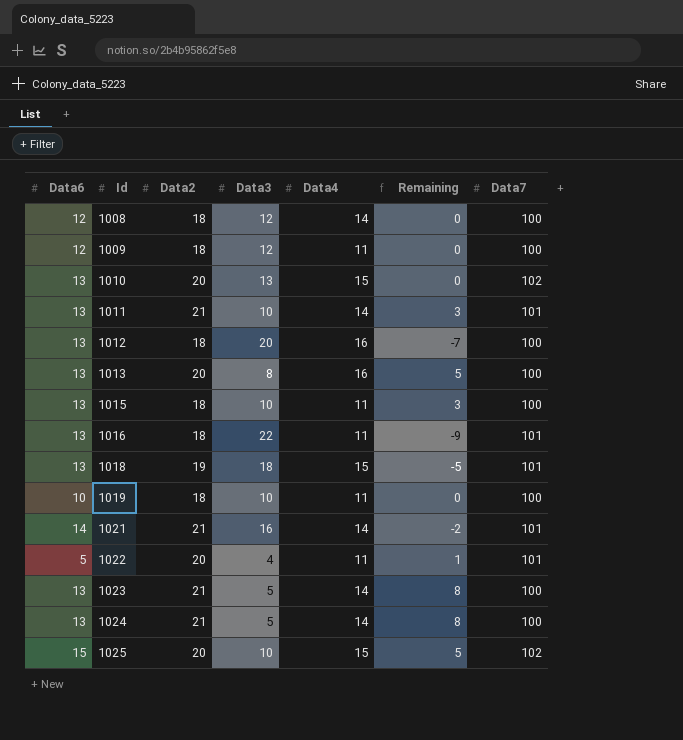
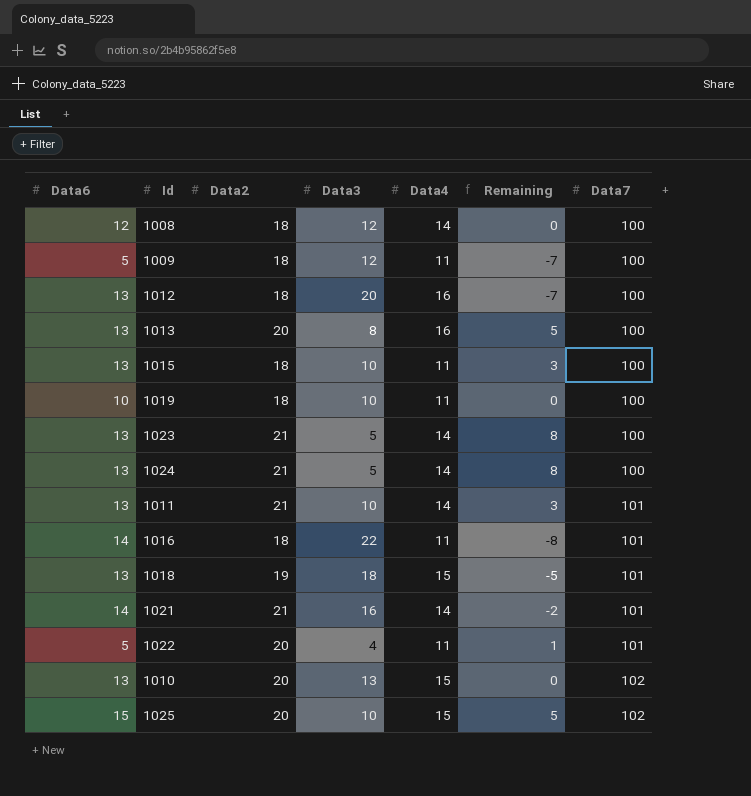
row order: Id ascending -> Data7 ascending
1009 | Data6: 12 -> 5
1009 | Remaining: 0 -> -7
1016 | Data6: 13 -> 14
1016 | Remaining: -9 -> -8

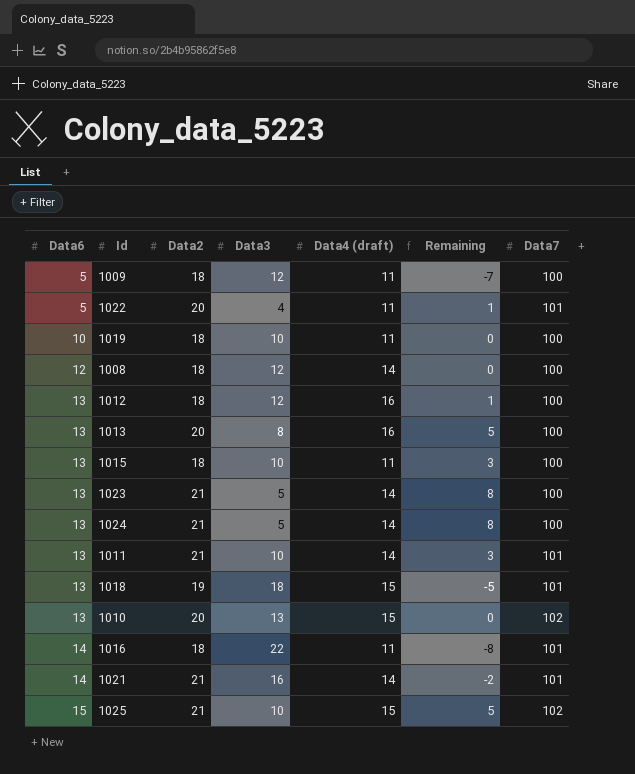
row order: Data7 ascending -> Data6 ascending
column name: Data4 -> Data4 (draft)
1012 | Data3: 20 -> 12
1012 | Remaining: -7 -> 1
1025 | Data2: 20 -> 21

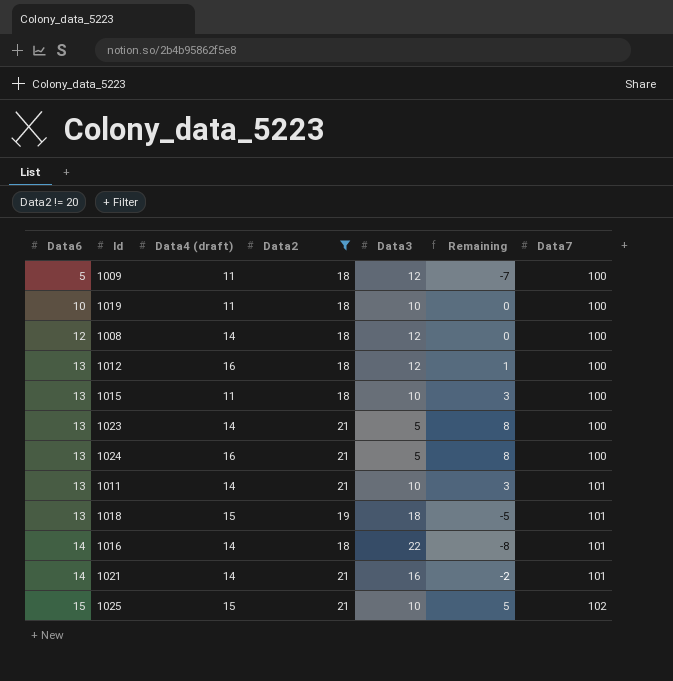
filter: none -> Data2 != 20
column Data4 (draft) | position: 5 -> 3
1024 | Data4 (draft): 14 -> 16
1016 | Data4 (draft): 11 -> 14

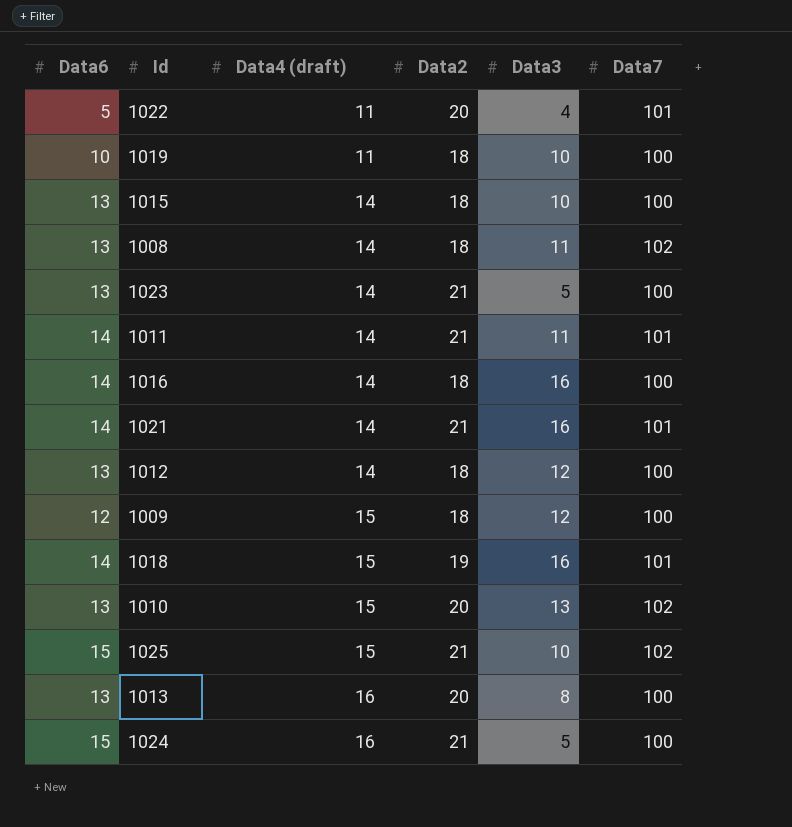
filter: Data2 != 20 -> none
row order: Data6 ascending -> Data4 (draft) ascending
column Remaining | formula: [Data6] - [Data3] -> none
1015 | Data4 (draft): 11 -> 14
1008 | Data6: 12 -> 13
1008 | Data3: 12 -> 11
1008 | Data7: 100 -> 102
1011 | Data6: 13 -> 14
1011 | Data3: 10 -> 11
1016 | Data3: 22 -> 16
1016 | Data7: 101 -> 100
1012 | Data4 (draft): 16 -> 14
1009 | Data6: 5 -> 12
1009 | Data4 (draft): 11 -> 15
1018 | Data6: 13 -> 14
1018 | Data3: 18 -> 16
1024 | Data6: 13 -> 15

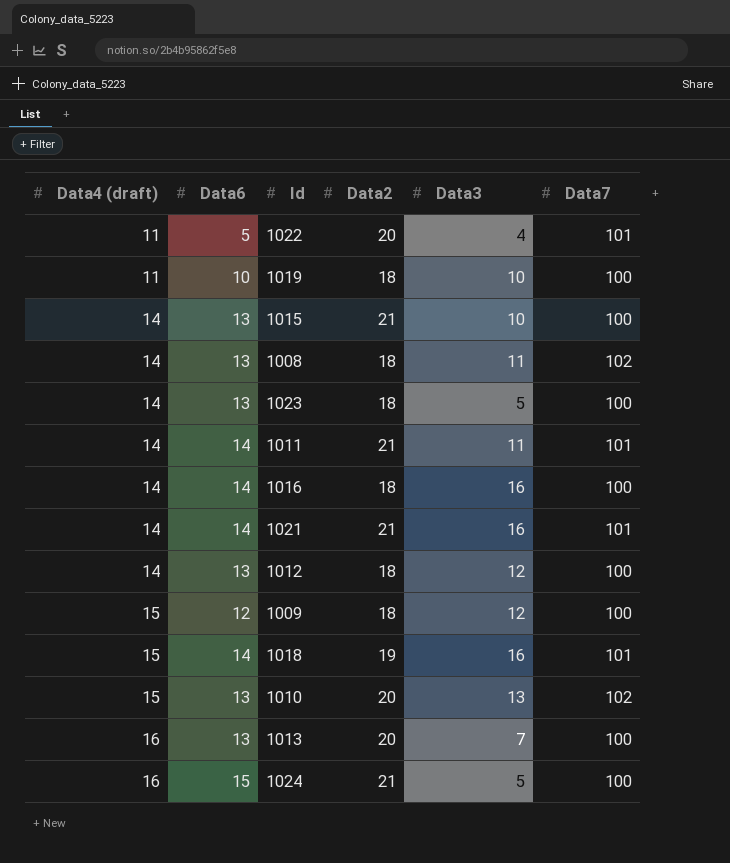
column Data4 (draft) | position: 3 -> 1
row 1025: 15 | 15 | 21 | 10 | 102 -> none
1015 | Data2: 18 -> 21
1023 | Data2: 21 -> 18
1013 | Data3: 8 -> 7

